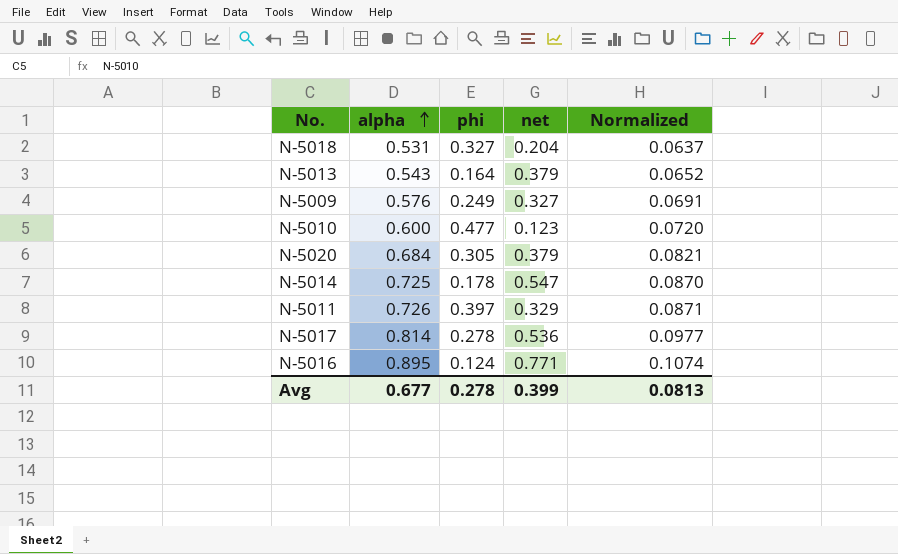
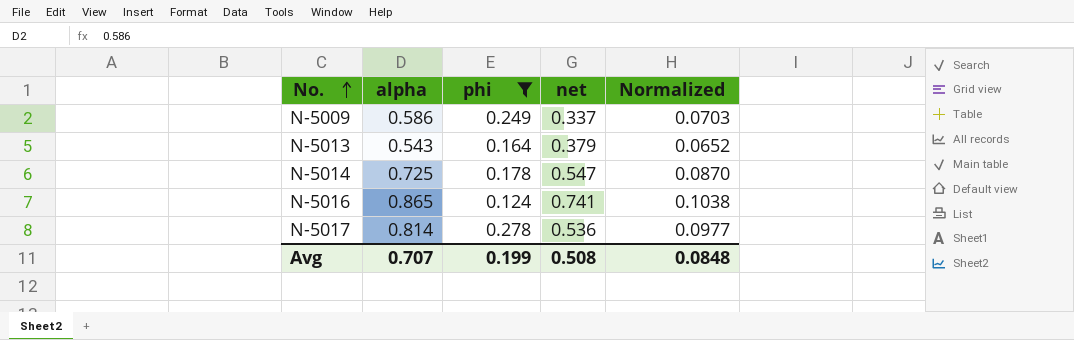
filter: none -> phi <= 0.278
row order: alpha ascending -> No. ascending
N-5009 | alpha: 0.576 -> 0.586
N-5009 | net: 0.327 -> 0.337
N-5009 | Normalized: 0.0691 -> 0.0703
N-5016 | alpha: 0.895 -> 0.865
N-5016 | net: 0.771 -> 0.741
N-5016 | Normalized: 0.1074 -> 0.1038
Avg | alpha: 0.677 -> 0.707
Avg | phi: 0.278 -> 0.199
Avg | net: 0.399 -> 0.508
Avg | Normalized: 0.0813 -> 0.0848

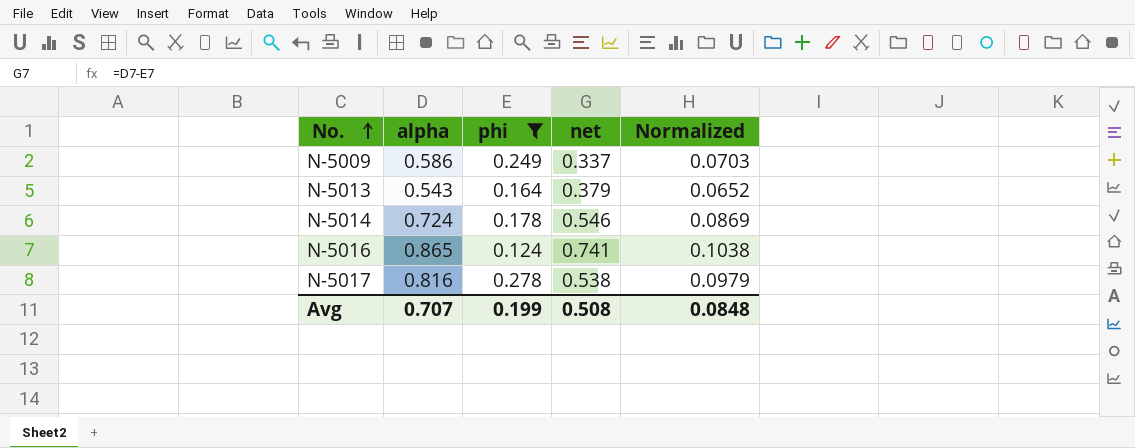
N-5014 | alpha: 0.725 -> 0.724
N-5014 | net: 0.547 -> 0.546
N-5014 | Normalized: 0.0870 -> 0.0869
N-5017 | alpha: 0.814 -> 0.816
N-5017 | net: 0.536 -> 0.538
N-5017 | Normalized: 0.0977 -> 0.0979

